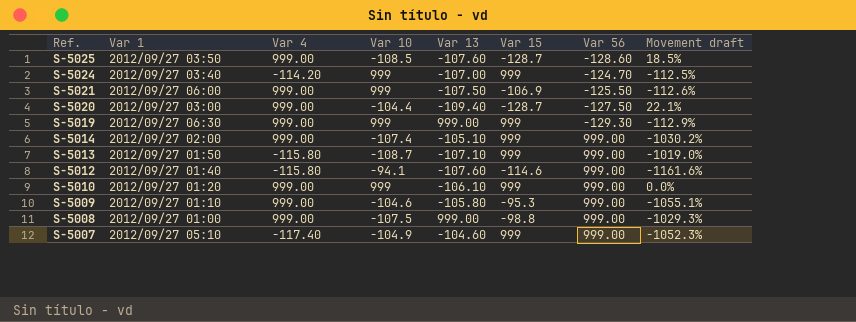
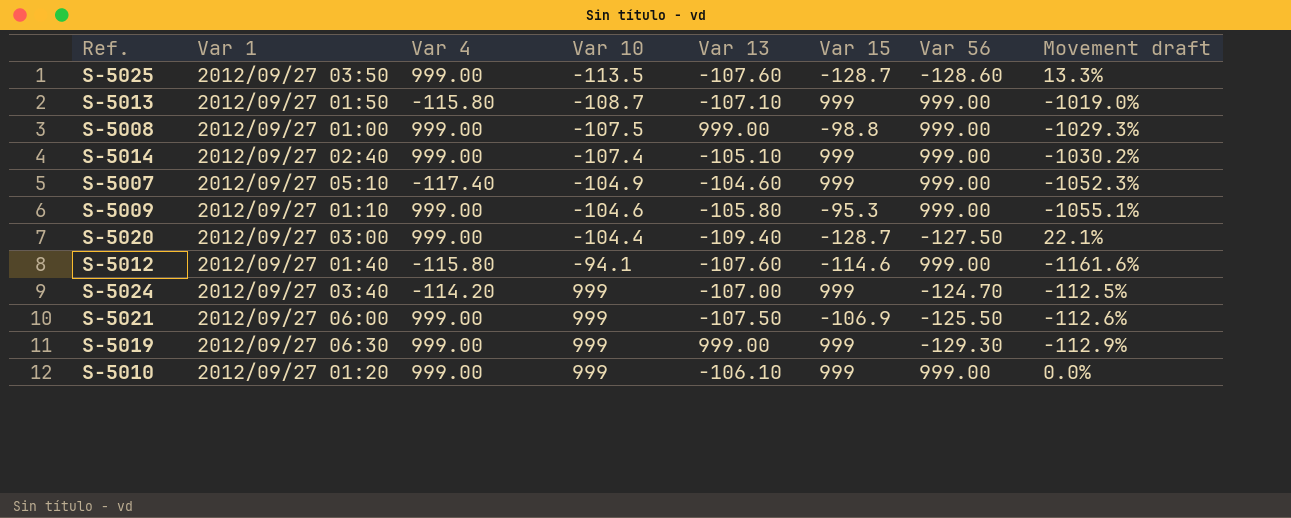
row order: Ref. descending -> Var 10 ascending
S-5025 | Var 10: -108.5 -> -113.5
S-5025 | Movement draft: 18.5% -> 13.3%
S-5014 | Var 1: 2012/09/27 02:00 -> 2012/09/27 02:40

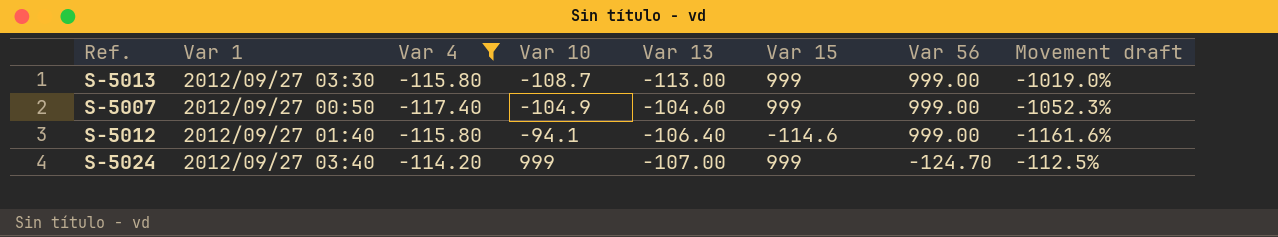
filter: none -> Var 4 != 999.00
S-5013 | Var 1: 2012/09/27 01:50 -> 2012/09/27 03:30
S-5013 | Var 13: -107.10 -> -113.00
S-5007 | Var 1: 2012/09/27 05:10 -> 2012/09/27 00:50
S-5012 | Var 13: -107.60 -> -106.40

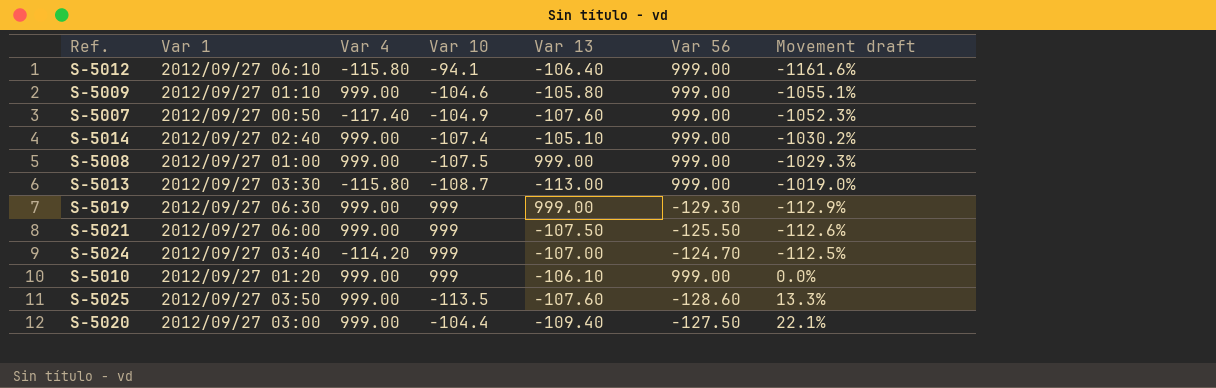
filter: Var 4 != 999.00 -> none
row order: Var 10 ascending -> Movement draft ascending
column Var 15 | position: 6 -> none
S-5012 | Var 1: 2012/09/27 01:40 -> 2012/09/27 06:10
S-5007 | Var 13: -104.60 -> -107.60

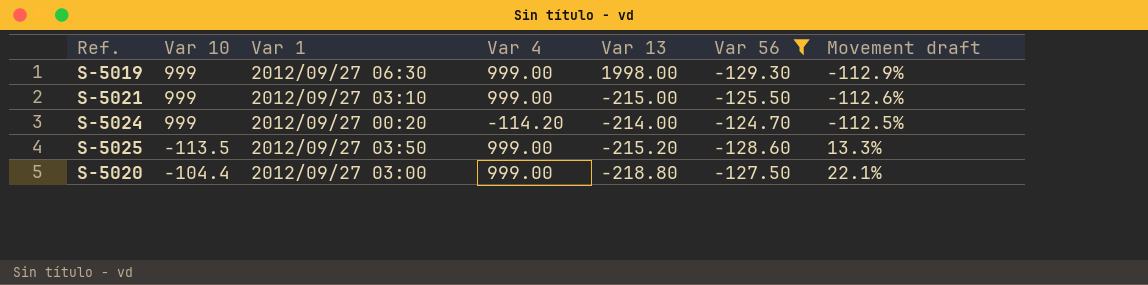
filter: none -> Var 56 != 999.00
column Var 10 | position: 4 -> 2
S-5019 | Var 13: 999.00 -> 1998.00
S-5021 | Var 1: 2012/09/27 06:00 -> 2012/09/27 03:10
S-5021 | Var 13: -107.50 -> -215.00
S-5024 | Var 1: 2012/09/27 03:40 -> 2012/09/27 00:20
S-5024 | Var 13: -107.00 -> -214.00
S-5025 | Var 13: -107.60 -> -215.20
S-5020 | Var 13: -109.40 -> -218.80

